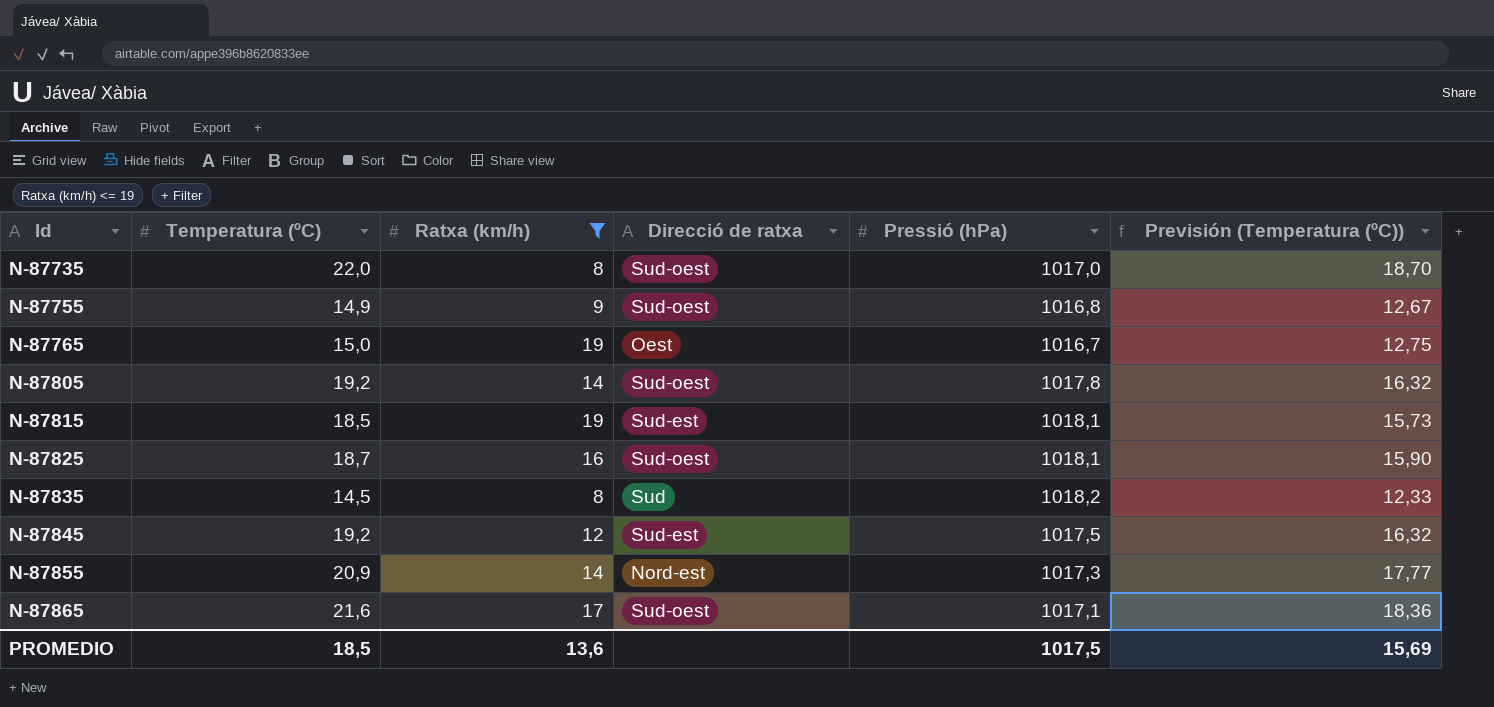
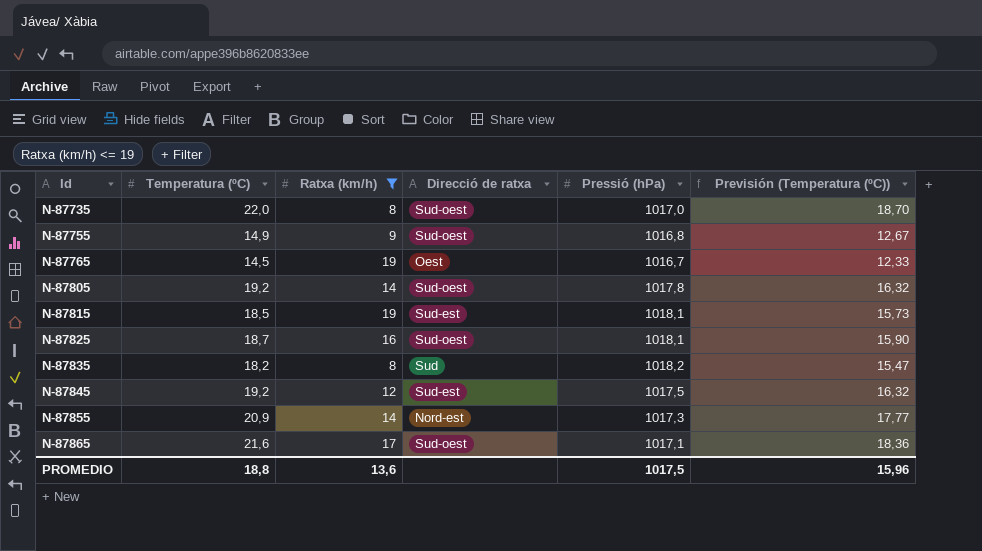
N-87765 | Temperatura (ºC): 15,0 -> 14,5
N-87765 | Previsión (Temperatura (ºC)): 12,75 -> 12,33
N-87835 | Temperatura (ºC): 14,5 -> 18,2
N-87835 | Previsión (Temperatura (ºC)): 12,33 -> 15,47
PROMEDIO | Temperatura (ºC): 18,5 -> 18,8
PROMEDIO | Previsión (Temperatura (ºC)): 15,69 -> 15,96

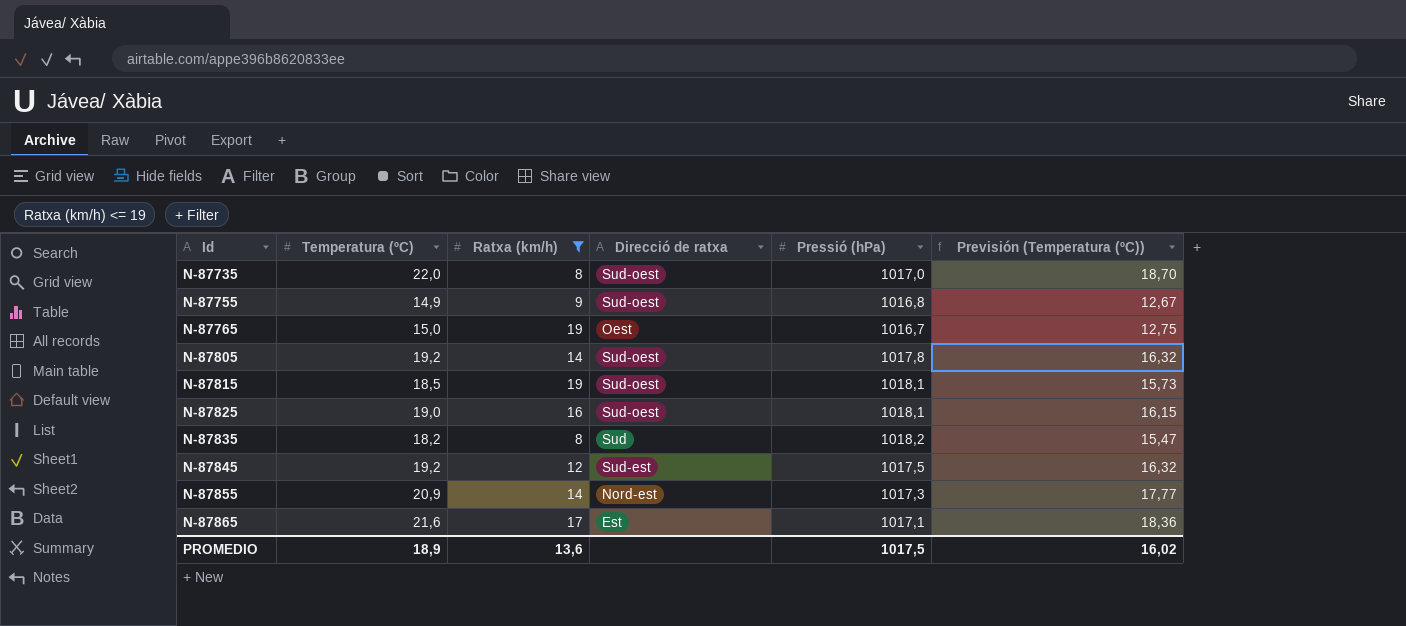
N-87765 | Temperatura (ºC): 14,5 -> 15,0
N-87765 | Previsión (Temperatura (ºC)): 12,33 -> 12,75
N-87815 | Direcció de ratxa: Sud-est -> Sud-oest
N-87825 | Temperatura (ºC): 18,7 -> 19,0
N-87825 | Previsión (Temperatura (ºC)): 15,90 -> 16,15
N-87865 | Direcció de ratxa: Sud-oest -> Est
PROMEDIO | Temperatura (ºC): 18,8 -> 18,9
PROMEDIO | Previsión (Temperatura (ºC)): 15,96 -> 16,02

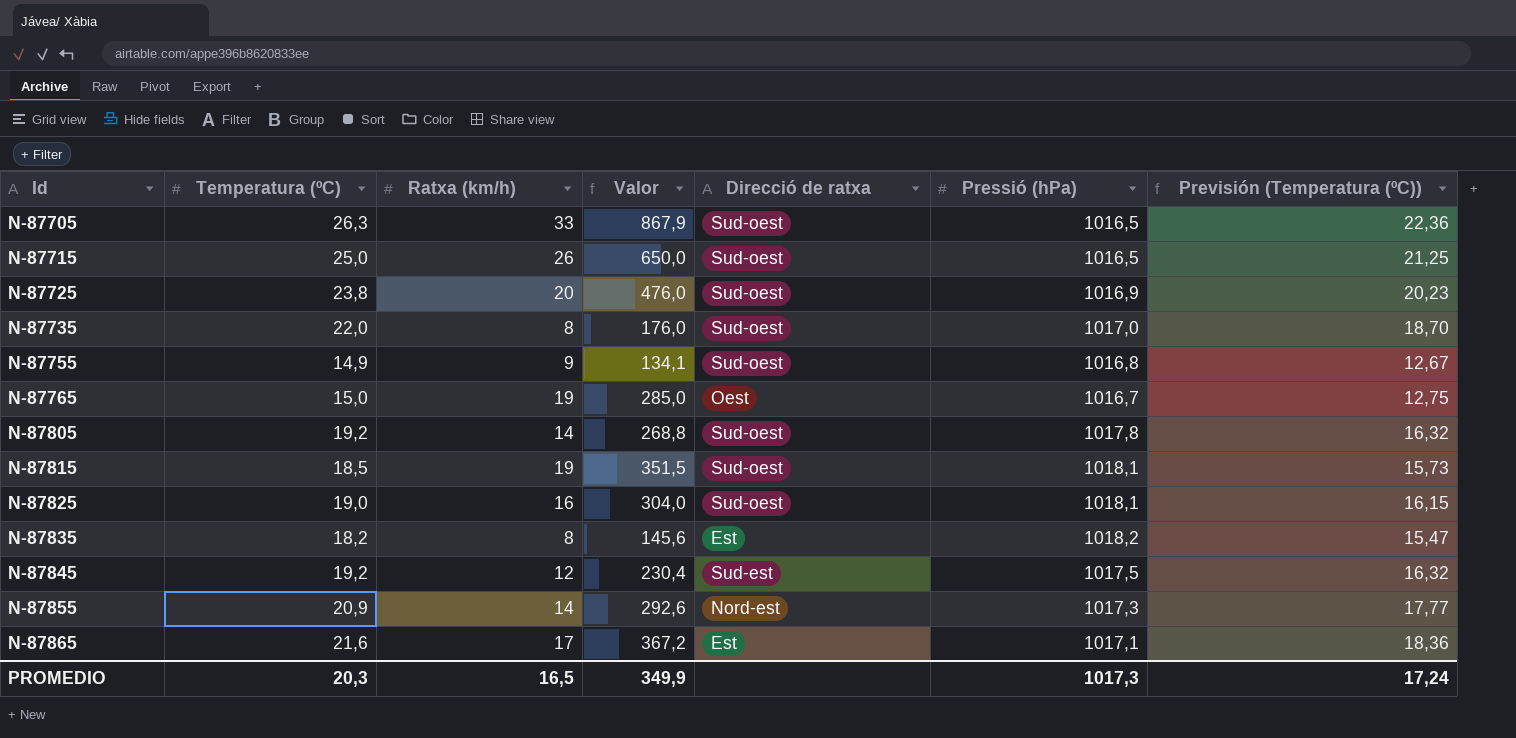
filter: Ratxa (km/h) <= 19 -> none
column Valor | formula: none -> [Temperatura (ºC)] * [Ratxa (km/h)]
N-87835 | Direcció de ratxa: Sud -> Est
PROMEDIO | Temperatura (ºC): 18,9 -> 20,3
PROMEDIO | Ratxa (km/h): 13,6 -> 16,5
PROMEDIO | Pressió (hPa): 1017,5 -> 1017,3
PROMEDIO | Previsión (Temperatura (ºC)): 16,02 -> 17,24

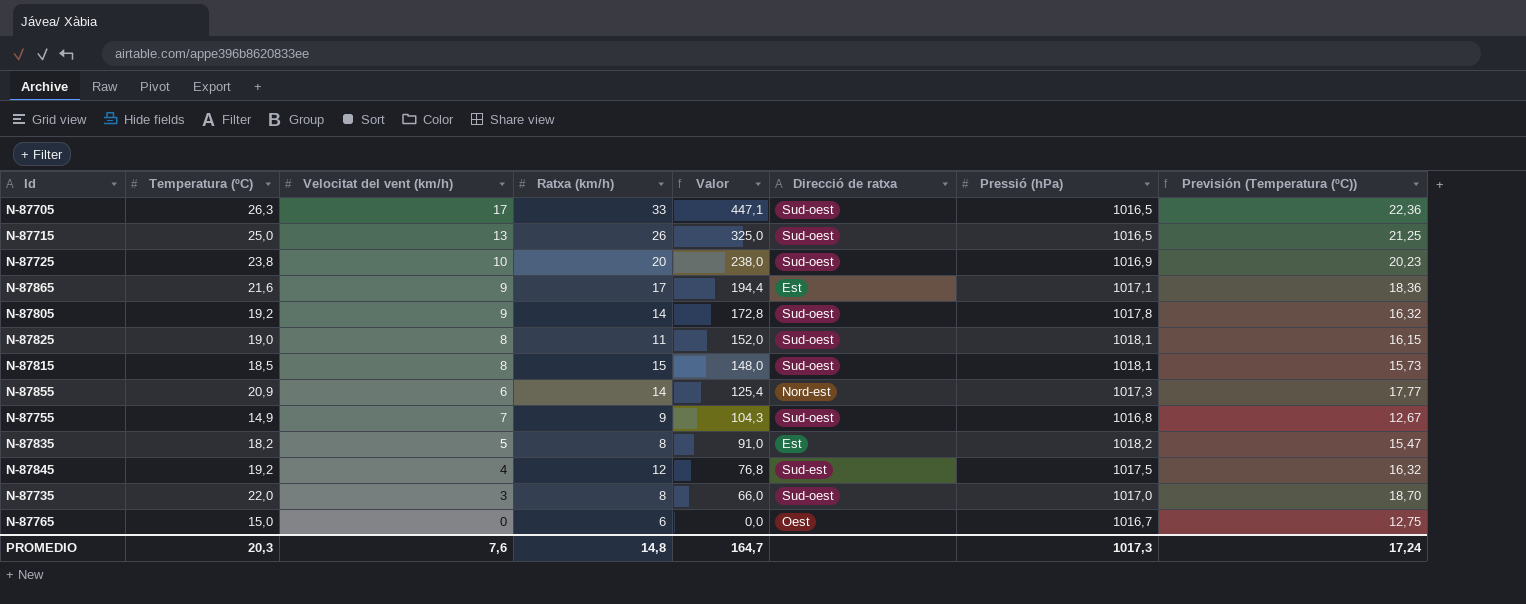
row order: Id ascending -> Valor descending
column Velocitat del vent (km/h) | position: none -> 3
column Valor | formula: [Temperatura (ºC)] * [Ratxa (km/h)] -> [Temperatura (ºC)] * [Velocitat del vent (km/h)]
N-87825 | Ratxa (km/h): 16 -> 11
N-87815 | Ratxa (km/h): 19 -> 15
N-87765 | Ratxa (km/h): 19 -> 6
PROMEDIO | Ratxa (km/h): 16,5 -> 14,8
PROMEDIO | Valor: 349,9 -> 164,7

